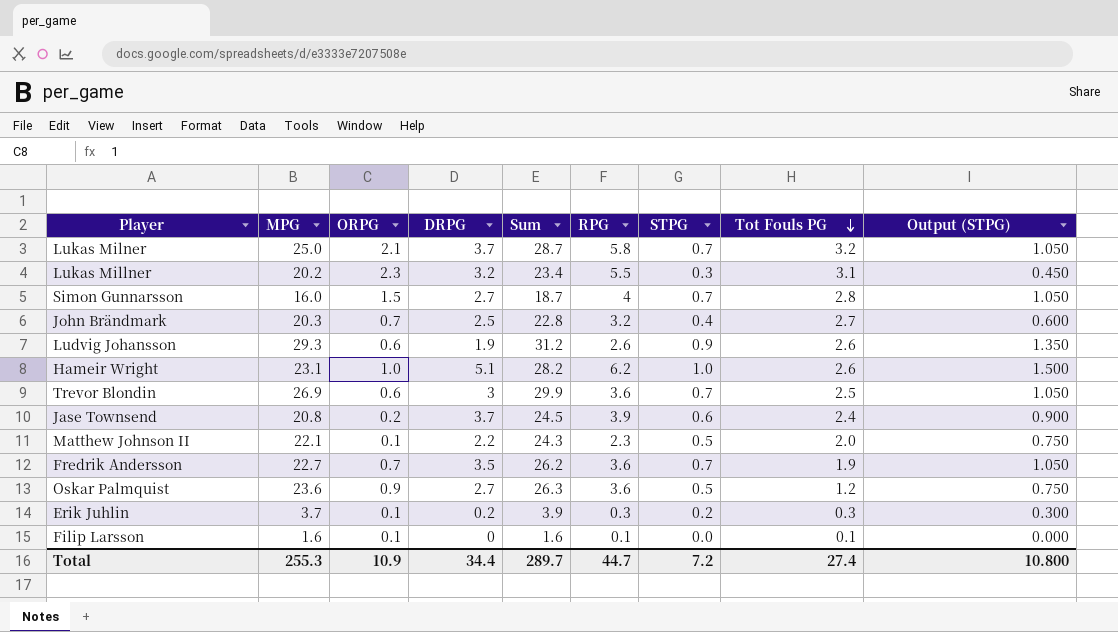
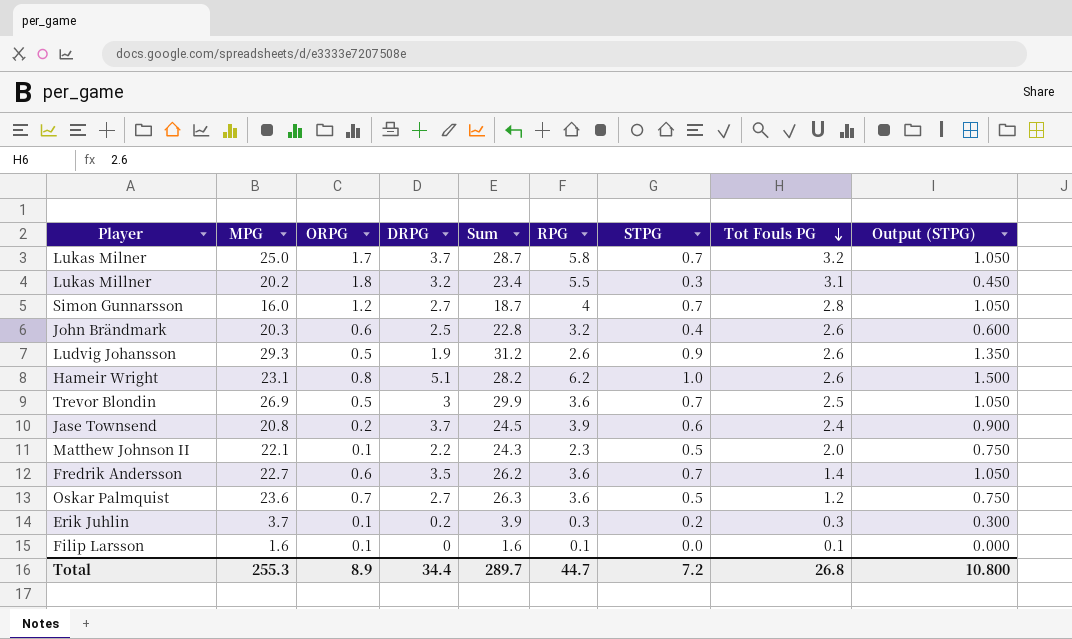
Lukas Milner | ORPG: 2.1 -> 1.7
Lukas Millner | ORPG: 2.3 -> 1.8
Simon Gunnarsson | ORPG: 1.5 -> 1.2
John Brändmark | ORPG: 0.7 -> 0.6
John Brändmark | Tot Fouls PG: 2.7 -> 2.6
Ludvig Johansson | ORPG: 0.6 -> 0.5
Hameir Wright | ORPG: 1.0 -> 0.8
Trevor Blondin | ORPG: 0.6 -> 0.5
Fredrik Andersson | ORPG: 0.7 -> 0.6
Fredrik Andersson | Tot Fouls PG: 1.9 -> 1.4
Oskar Palmquist | ORPG: 0.9 -> 0.7
Total | ORPG: 10.9 -> 8.9
Total | Tot Fouls PG: 27.4 -> 26.8

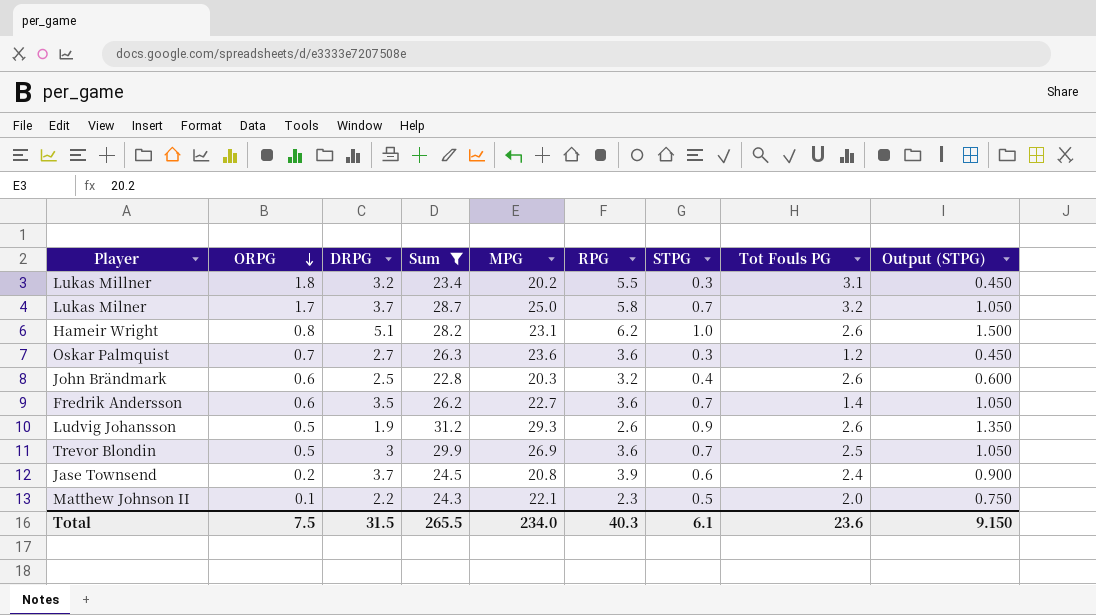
filter: none -> Sum >= 22.8
row order: Tot Fouls PG descending -> ORPG descending
column MPG | position: 2 -> 5
Oskar Palmquist | STPG: 0.5 -> 0.3
Oskar Palmquist | Output (STPG): 0.750 -> 0.450
Total | ORPG: 8.9 -> 7.5
Total | DRPG: 34.4 -> 31.5
Total | Sum: 289.7 -> 265.5
Total | MPG: 255.3 -> 234.0
Total | RPG: 44.7 -> 40.3
Total | STPG: 7.2 -> 6.1
Total | Tot Fouls PG: 26.8 -> 23.6
Total | Output (STPG): 10.800 -> 9.150

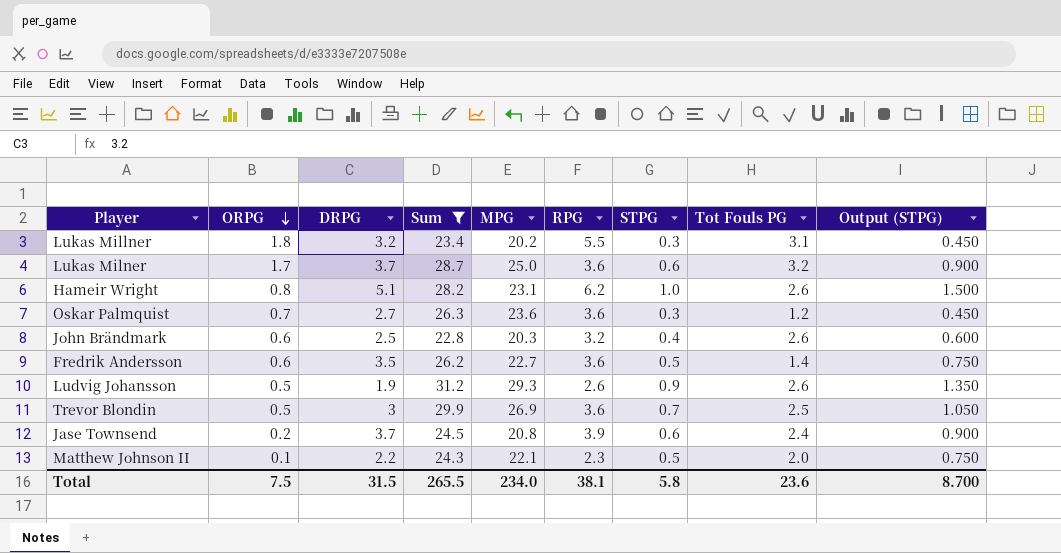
Lukas Milner | RPG: 5.8 -> 3.6
Lukas Milner | STPG: 0.7 -> 0.6
Lukas Milner | Output (STPG): 1.050 -> 0.900
Fredrik Andersson | STPG: 0.7 -> 0.5
Fredrik Andersson | Output (STPG): 1.050 -> 0.750
Total | RPG: 40.3 -> 38.1
Total | STPG: 6.1 -> 5.8
Total | Output (STPG): 9.150 -> 8.700

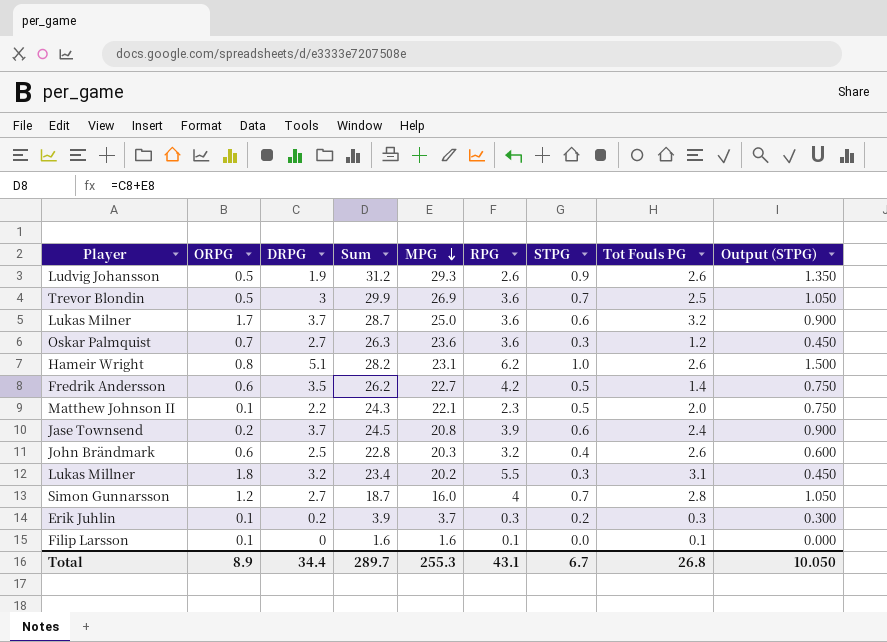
filter: Sum >= 22.8 -> none
row order: ORPG descending -> MPG descending
Fredrik Andersson | RPG: 3.6 -> 4.2
Total | ORPG: 7.5 -> 8.9
Total | DRPG: 31.5 -> 34.4
Total | Sum: 265.5 -> 289.7
Total | MPG: 234.0 -> 255.3
Total | RPG: 38.1 -> 43.1
Total | STPG: 5.8 -> 6.7
Total | Tot Fouls PG: 23.6 -> 26.8
Total | Output (STPG): 8.700 -> 10.050

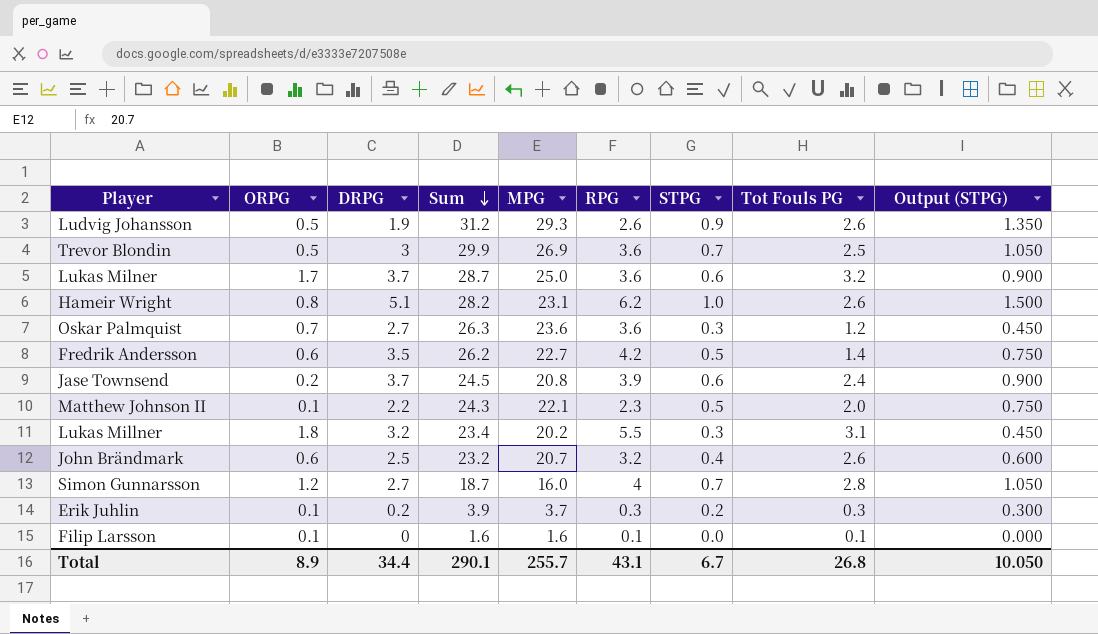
row order: MPG descending -> Sum descending
John Brändmark | Sum: 22.8 -> 23.2
John Brändmark | MPG: 20.3 -> 20.7
Total | Sum: 289.7 -> 290.1
Total | MPG: 255.3 -> 255.7

